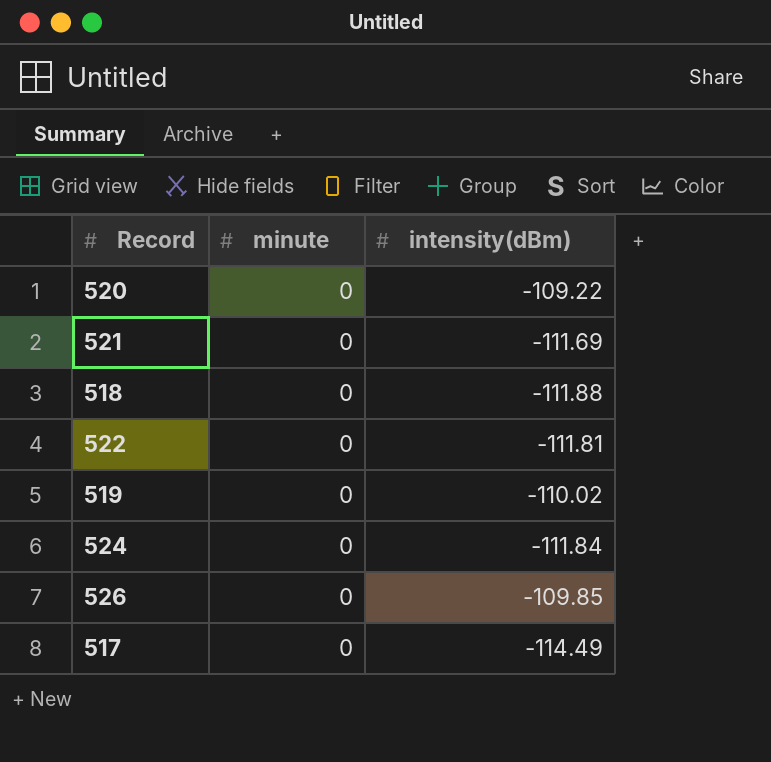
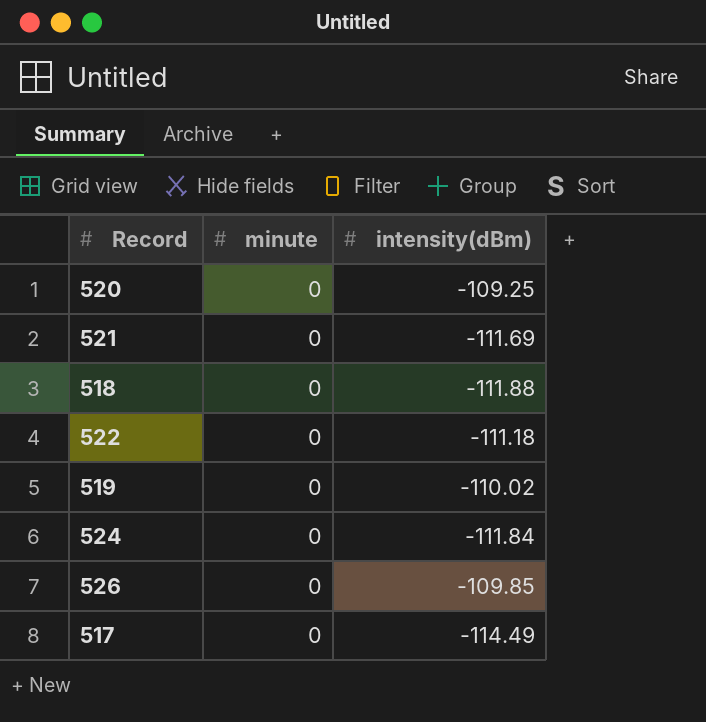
520 | intensity(dBm): -109.22 -> -109.25
522 | intensity(dBm): -111.81 -> -111.18

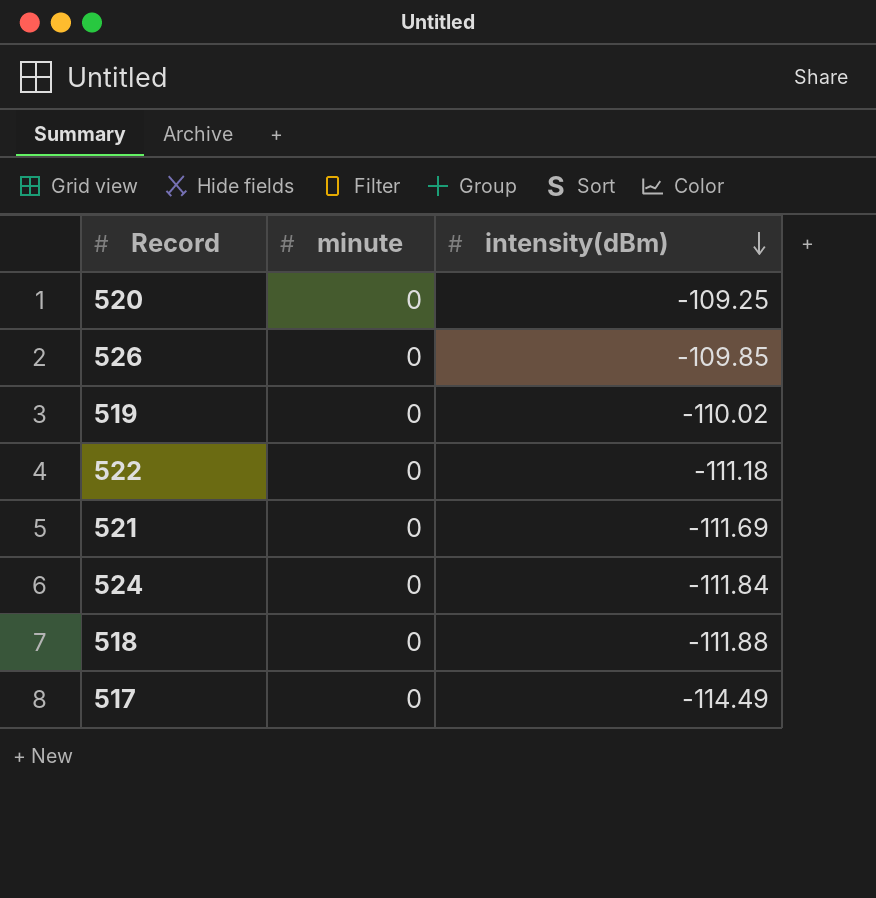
row order: none -> intensity(dBm) descending

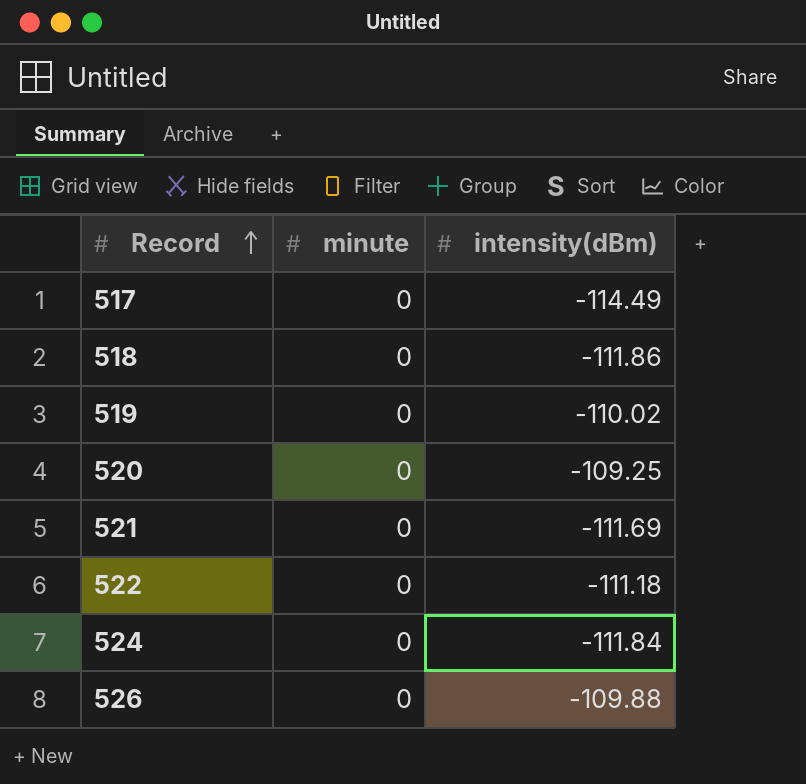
row order: intensity(dBm) descending -> Record ascending
518 | intensity(dBm): -111.88 -> -111.86
526 | intensity(dBm): -109.85 -> -109.88

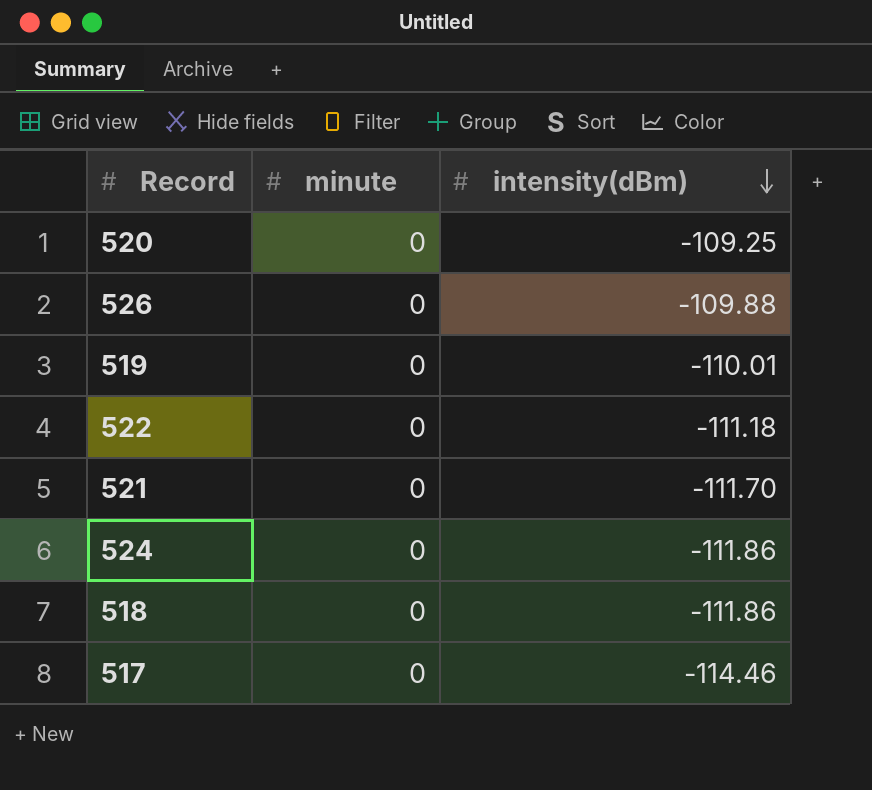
row order: Record ascending -> intensity(dBm) descending
519 | intensity(dBm): -110.02 -> -110.01
521 | intensity(dBm): -111.69 -> -111.70
524 | intensity(dBm): -111.84 -> -111.86
517 | intensity(dBm): -114.49 -> -114.46

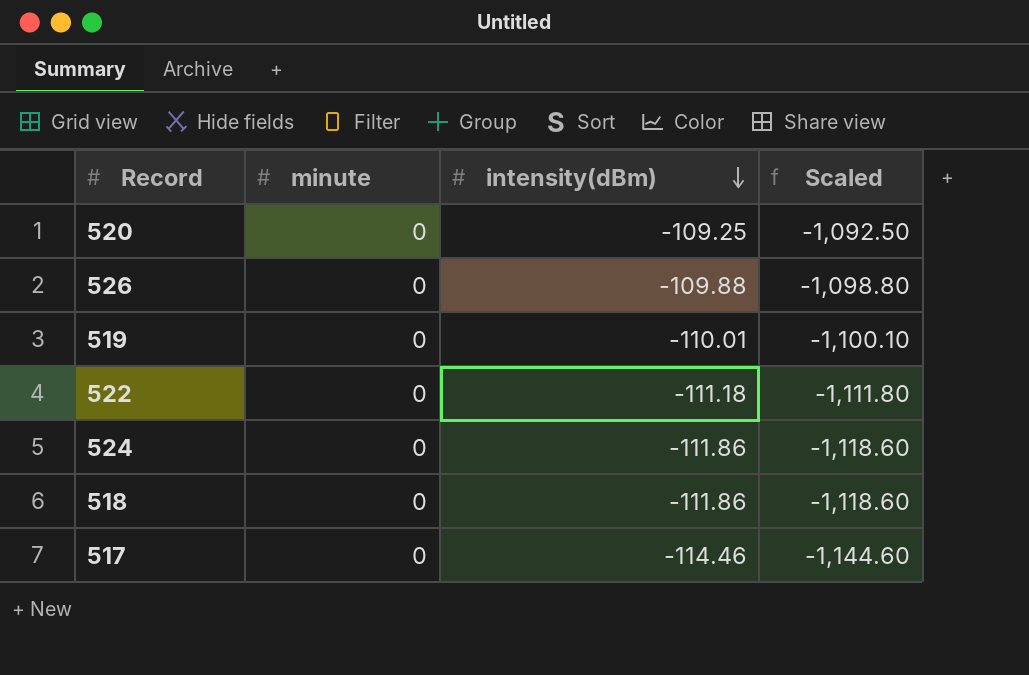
column Scaled | formula: none -> [intensity(dBm)] * 10
row 521: 0 | -111.70 -> none

